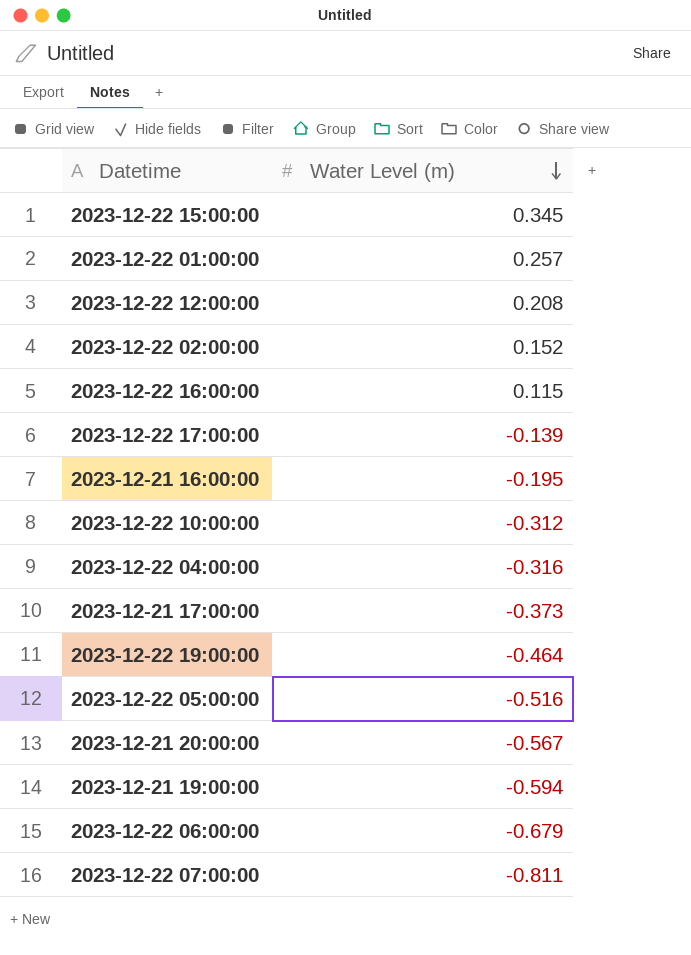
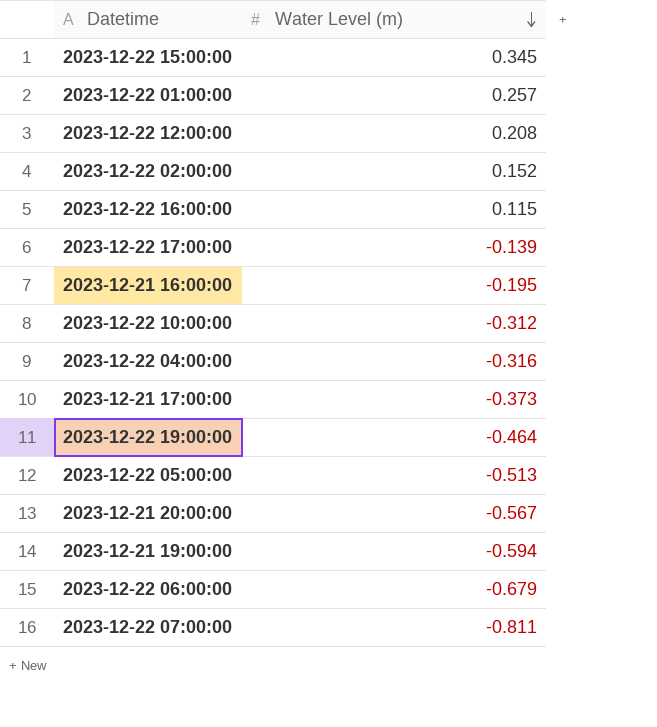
2023-12-22 05:00:00 | Water Level (m): -0.516 -> -0.513

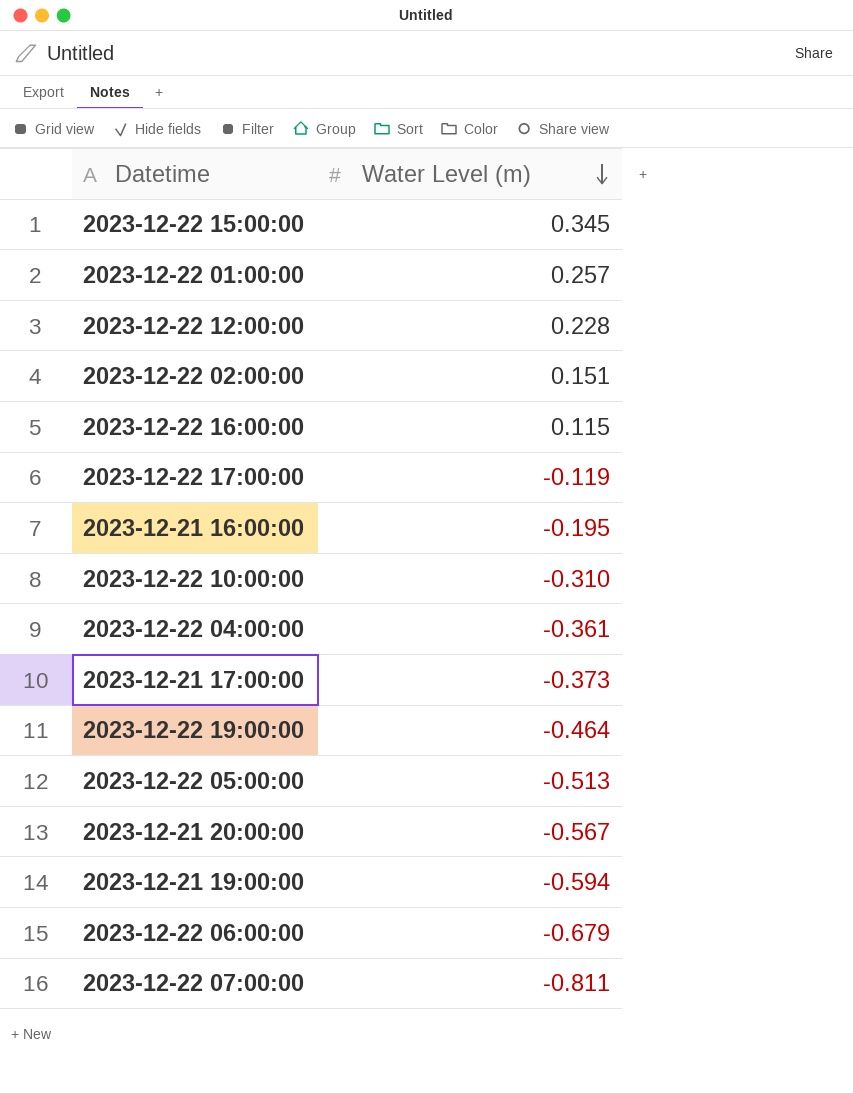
2023-12-22 12:00:00 | Water Level (m): 0.208 -> 0.228
2023-12-22 02:00:00 | Water Level (m): 0.152 -> 0.151
2023-12-22 17:00:00 | Water Level (m): -0.139 -> -0.119
2023-12-22 10:00:00 | Water Level (m): -0.312 -> -0.310
2023-12-22 04:00:00 | Water Level (m): -0.316 -> -0.361

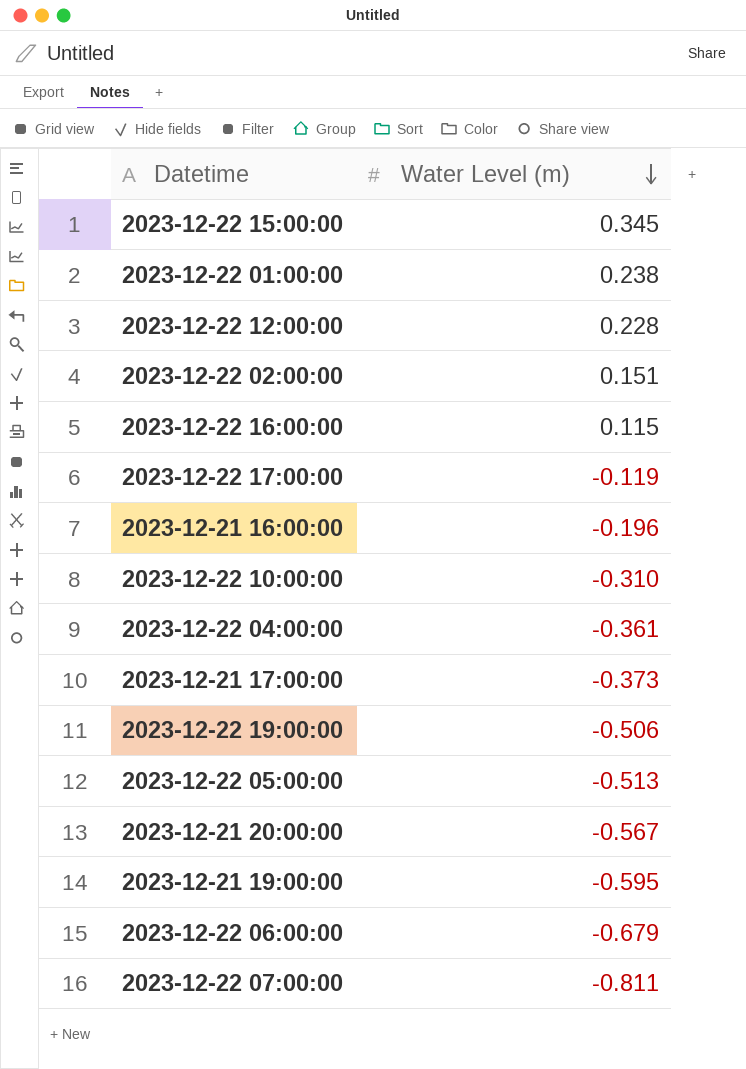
2023-12-22 01:00:00 | Water Level (m): 0.257 -> 0.238
2023-12-21 16:00:00 | Water Level (m): -0.195 -> -0.196
2023-12-22 19:00:00 | Water Level (m): -0.464 -> -0.506
2023-12-21 19:00:00 | Water Level (m): -0.594 -> -0.595

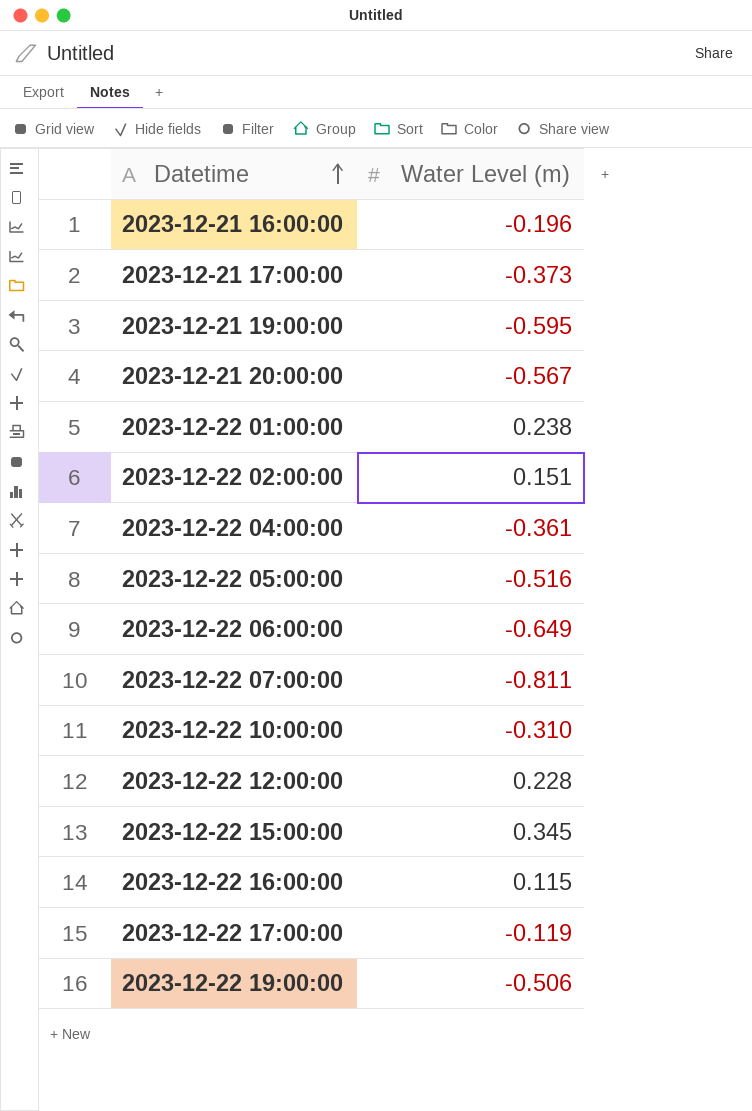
row order: Water Level (m) descending -> Datetime ascending
2023-12-22 05:00:00 | Water Level (m): -0.513 -> -0.516
2023-12-22 06:00:00 | Water Level (m): -0.679 -> -0.649

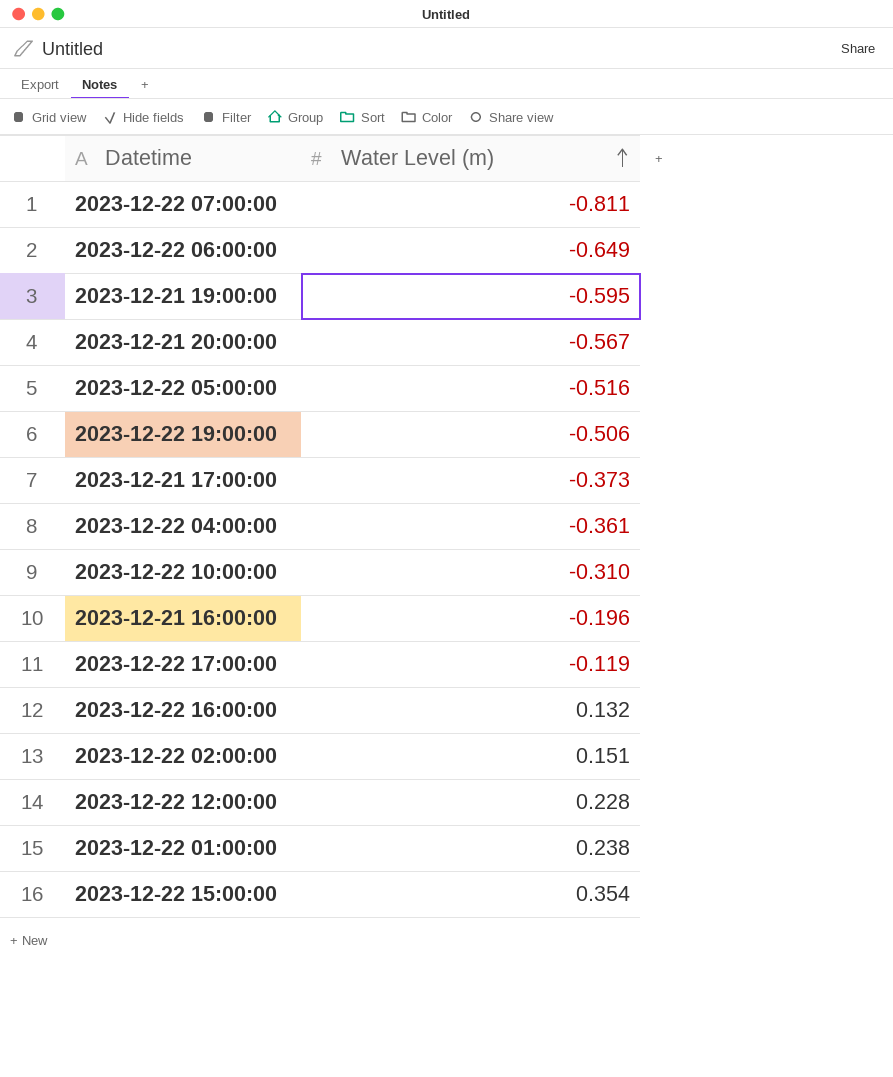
row order: Datetime ascending -> Water Level (m) ascending
2023-12-22 16:00:00 | Water Level (m): 0.115 -> 0.132
2023-12-22 15:00:00 | Water Level (m): 0.345 -> 0.354

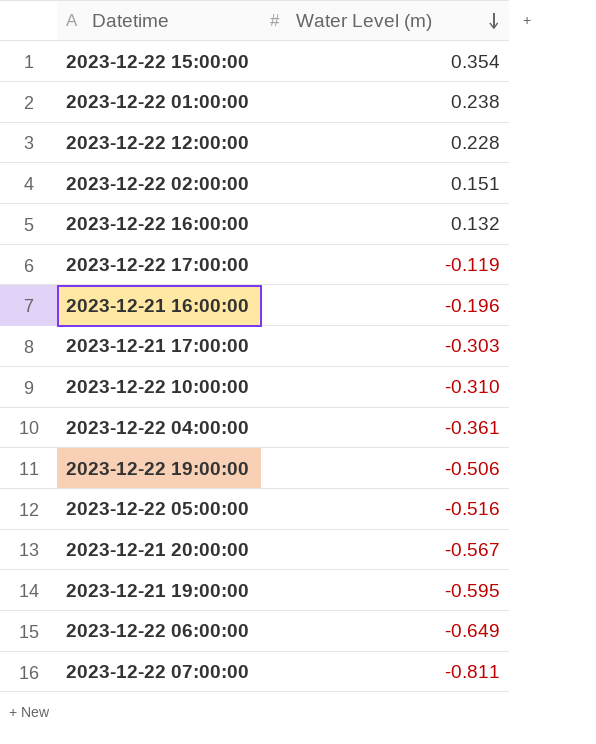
row order: Water Level (m) ascending -> Water Level (m) descending
2023-12-21 17:00:00 | Water Level (m): -0.373 -> -0.303

